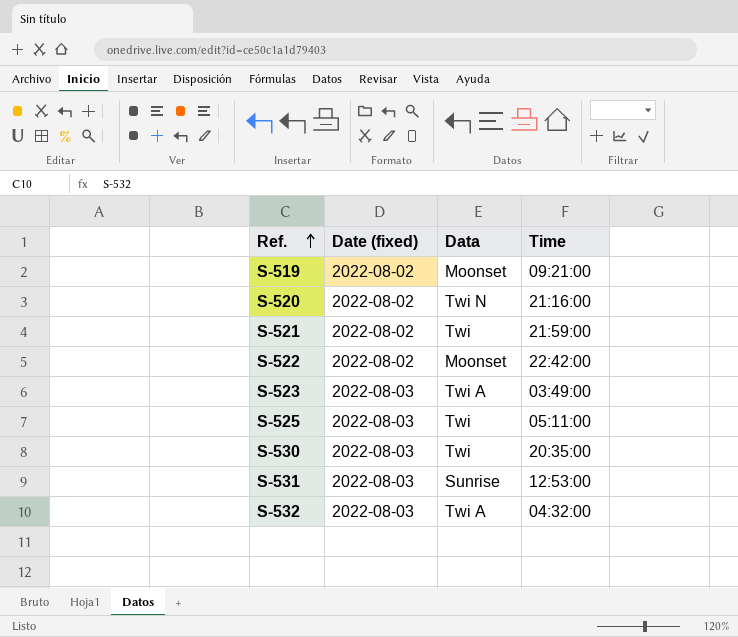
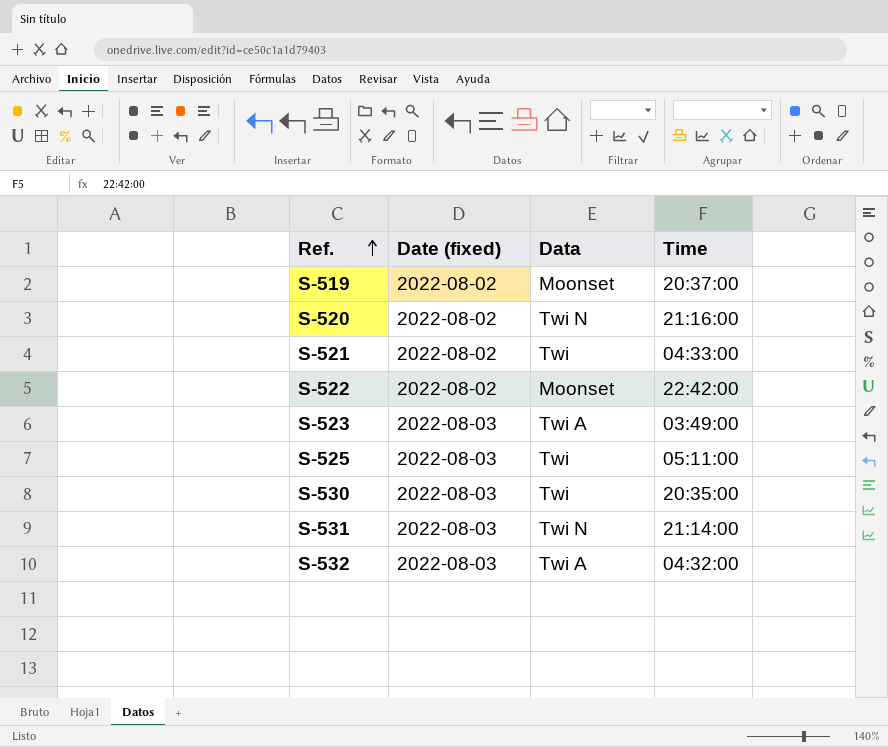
S-519 | Time: 09:21:00 -> 20:37:00
S-521 | Time: 21:59:00 -> 04:33:00
S-531 | Data: Sunrise -> Twi N
S-531 | Time: 12:53:00 -> 21:14:00

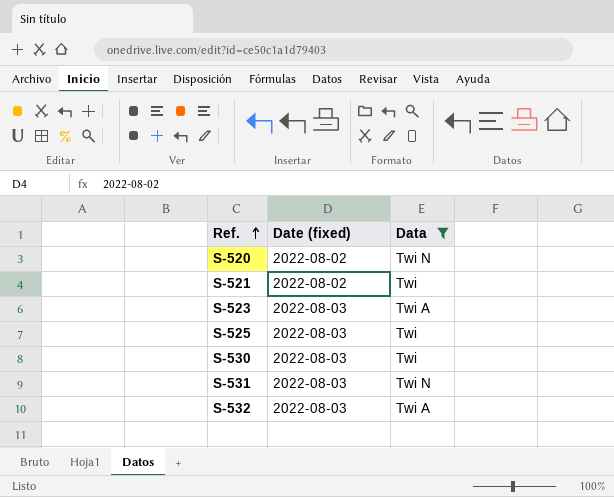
filter: none -> Data != Moonset
column Time | position: 4 -> none

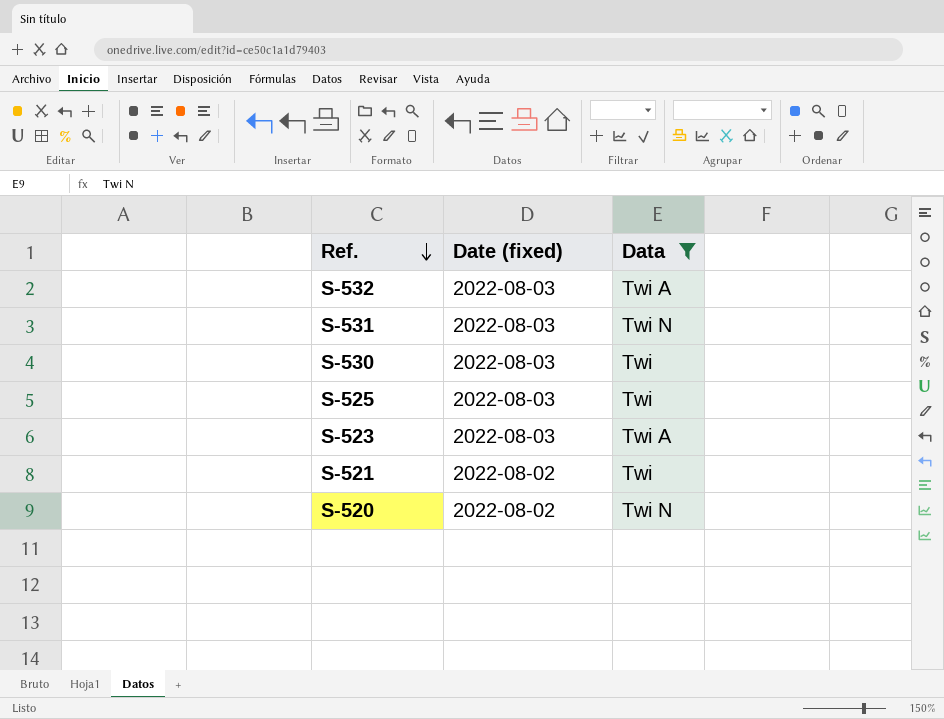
row order: Ref. ascending -> Ref. descending

